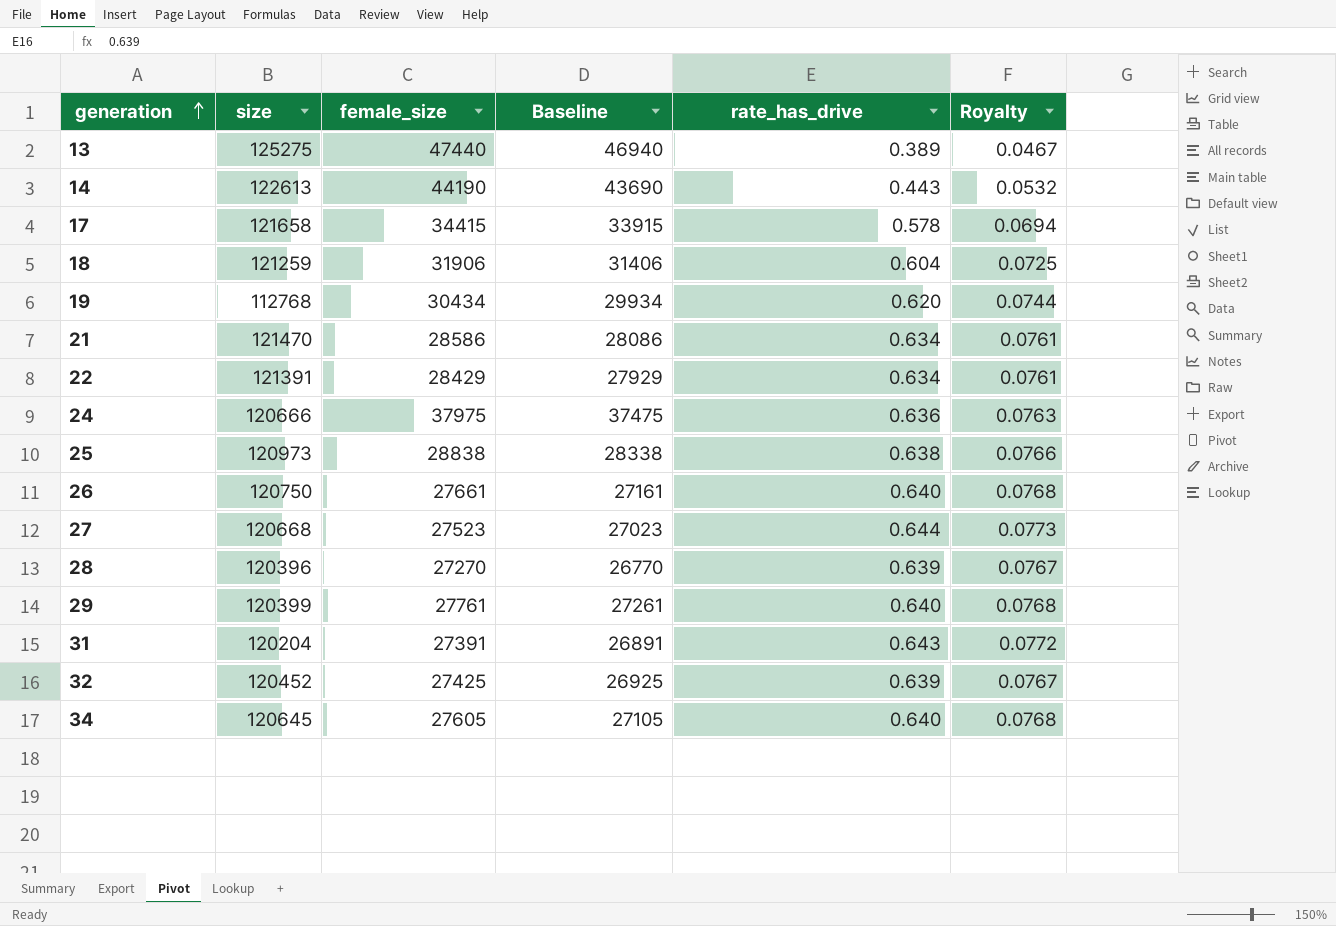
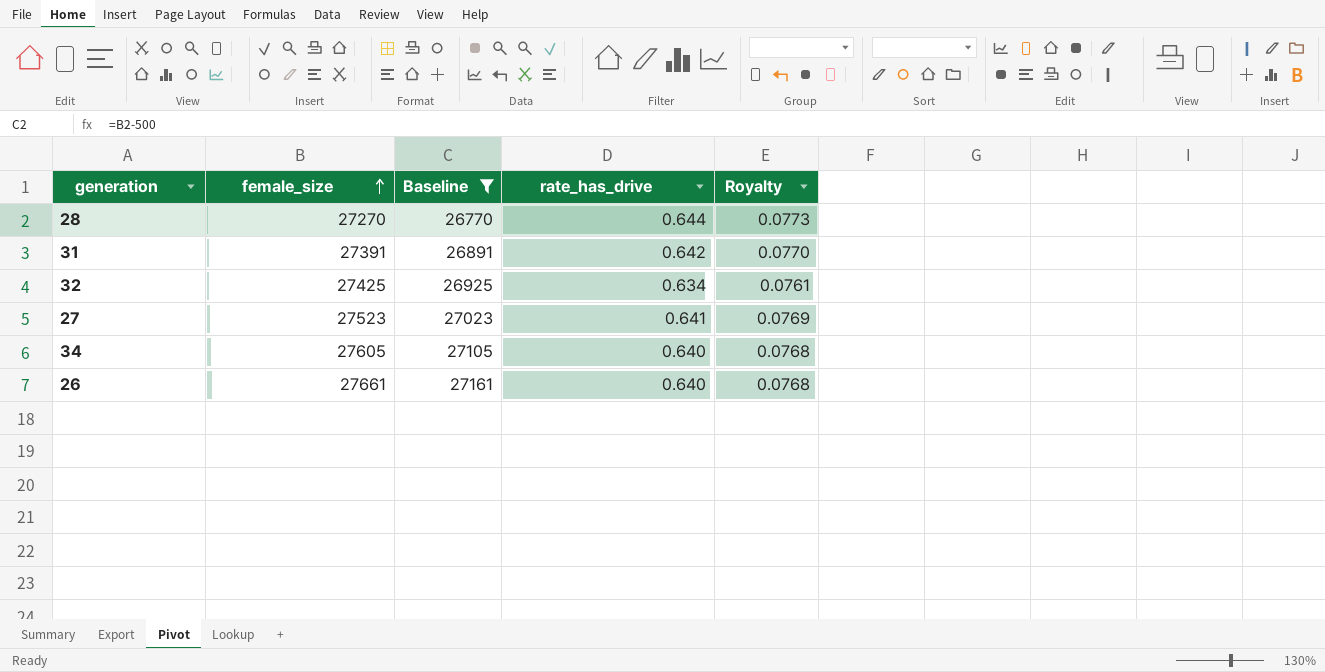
filter: none -> Baseline <= 27161
row order: generation ascending -> female_size ascending
column size | position: 2 -> none
28 | rate_has_drive: 0.639 -> 0.644
28 | Royalty: 0.0767 -> 0.0773
31 | rate_has_drive: 0.643 -> 0.642
31 | Royalty: 0.0772 -> 0.0770
32 | rate_has_drive: 0.639 -> 0.634
32 | Royalty: 0.0767 -> 0.0761
27 | rate_has_drive: 0.644 -> 0.641
27 | Royalty: 0.0773 -> 0.0769

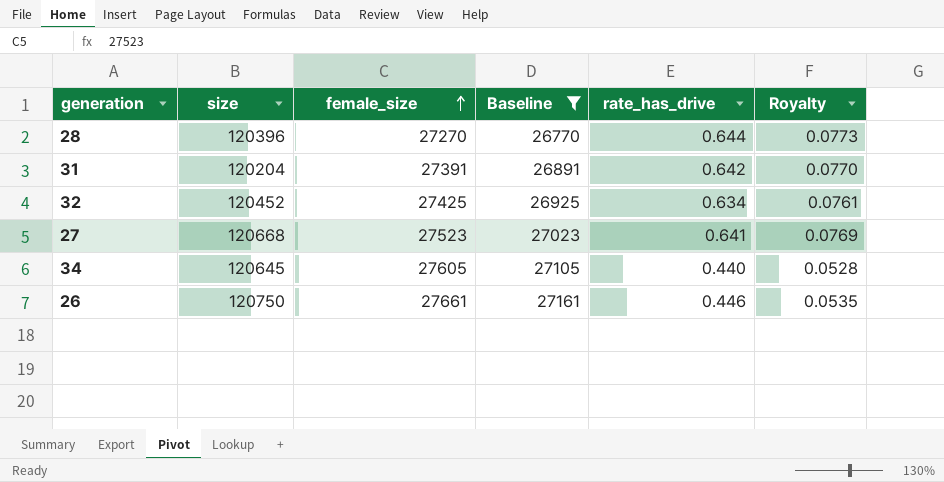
column size | position: none -> 2
34 | rate_has_drive: 0.640 -> 0.440
34 | Royalty: 0.0768 -> 0.0528
26 | rate_has_drive: 0.640 -> 0.446
26 | Royalty: 0.0768 -> 0.0535

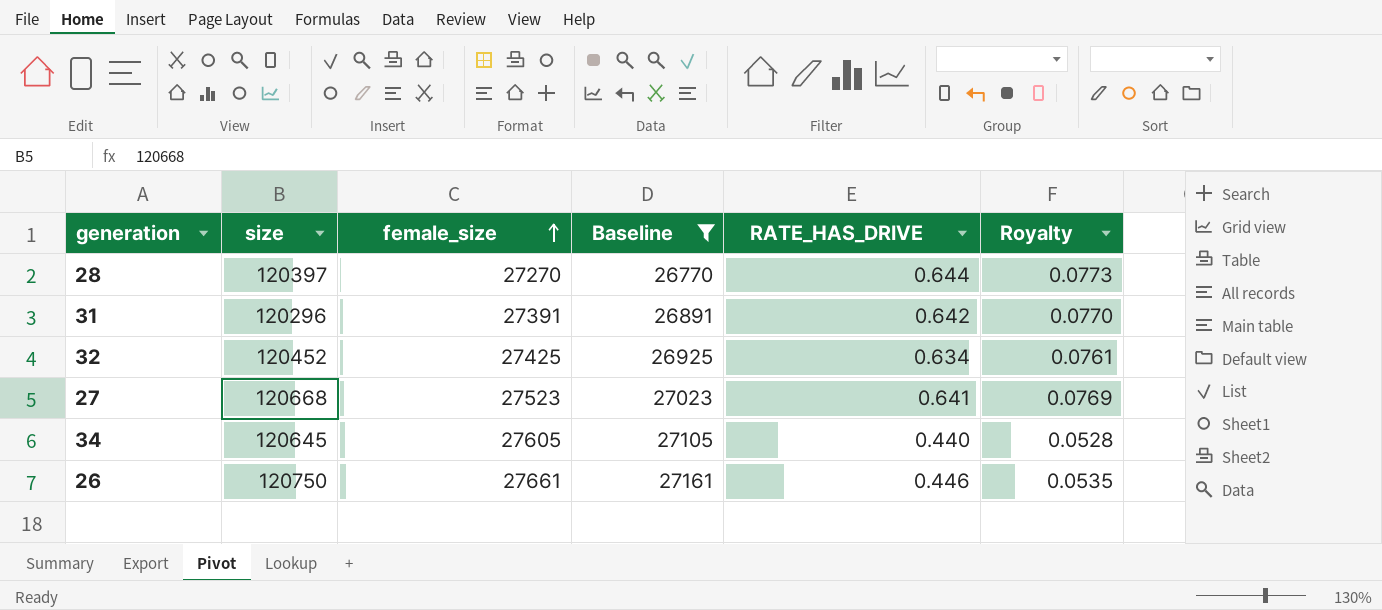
column name: rate_has_drive -> RATE_HAS_DRIVE
28 | size: 120396 -> 120397
31 | size: 120204 -> 120296

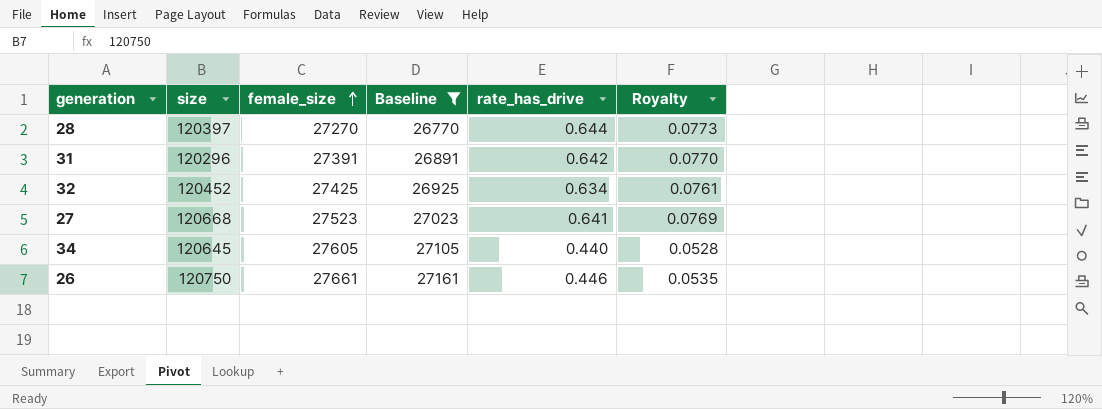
column name: RATE_HAS_DRIVE -> rate_has_drive

